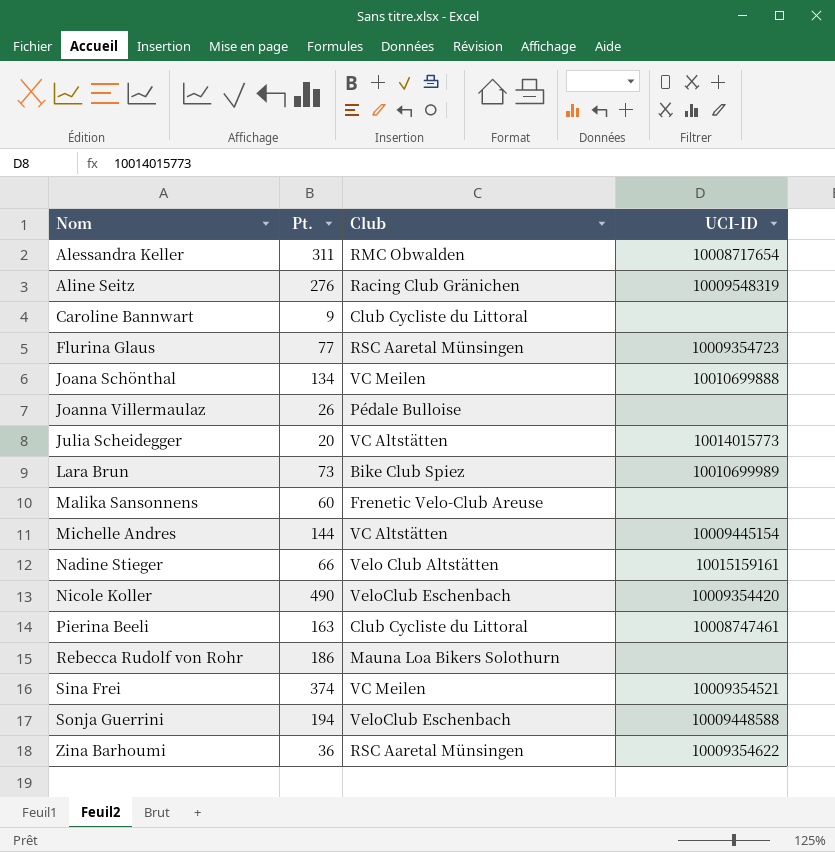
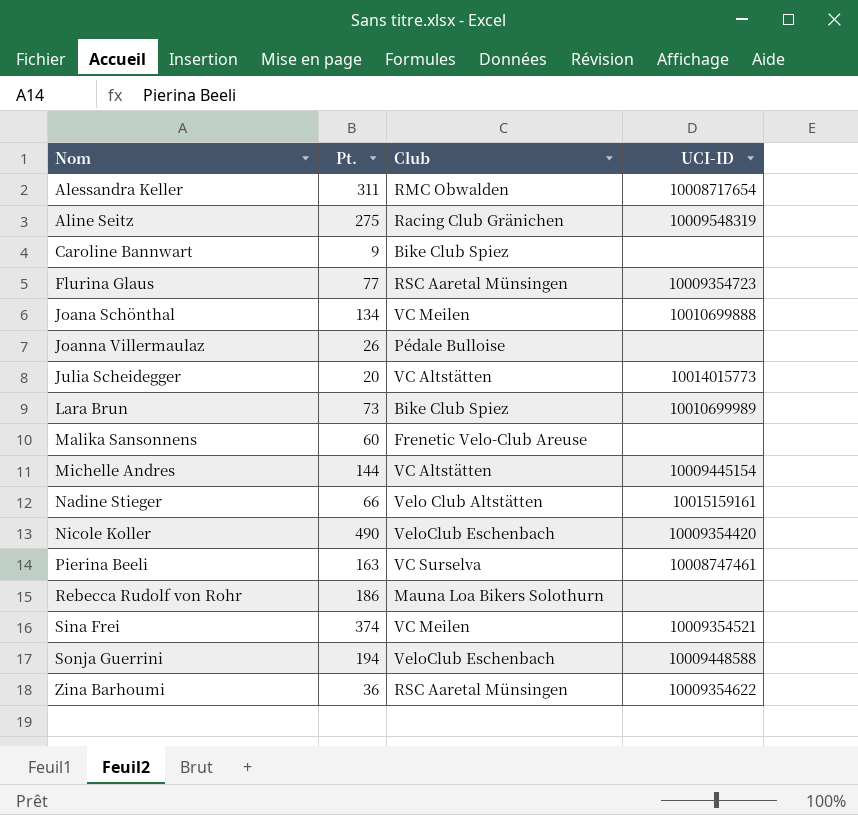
Aline Seitz | Pt.: 276 -> 275
Caroline Bannwart | Club: Club Cycliste du Littoral -> Bike Club Spiez
Pierina Beeli | Club: Club Cycliste du Littoral -> VC Surselva

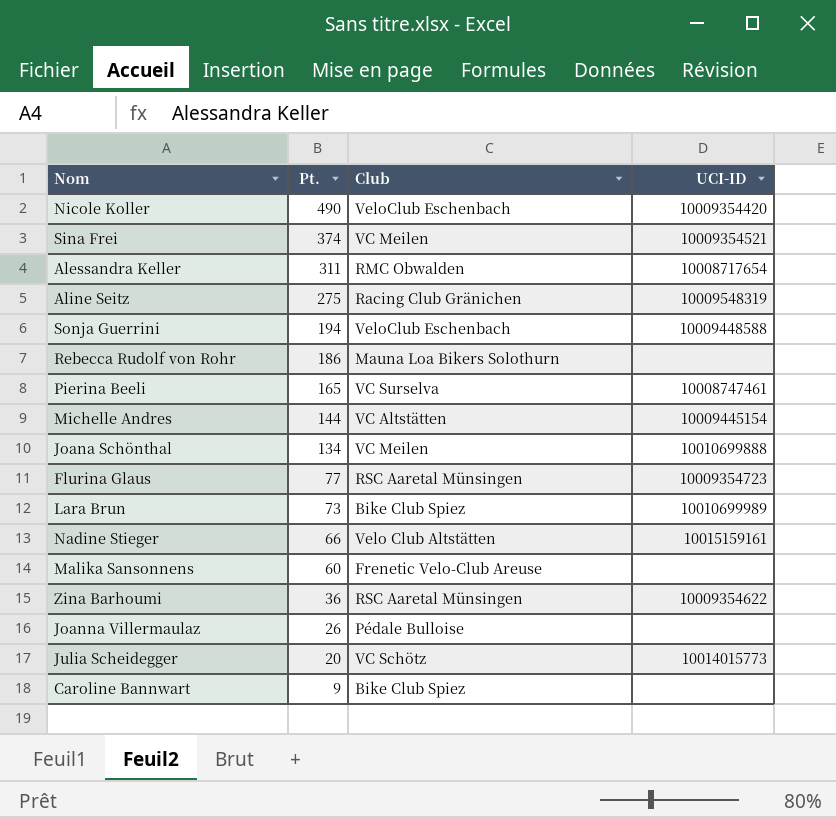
row order: Nom ascending -> Pt. descending
Pierina Beeli | Pt.: 163 -> 165
Julia Scheidegger | Club: VC Altstätten -> VC Schötz

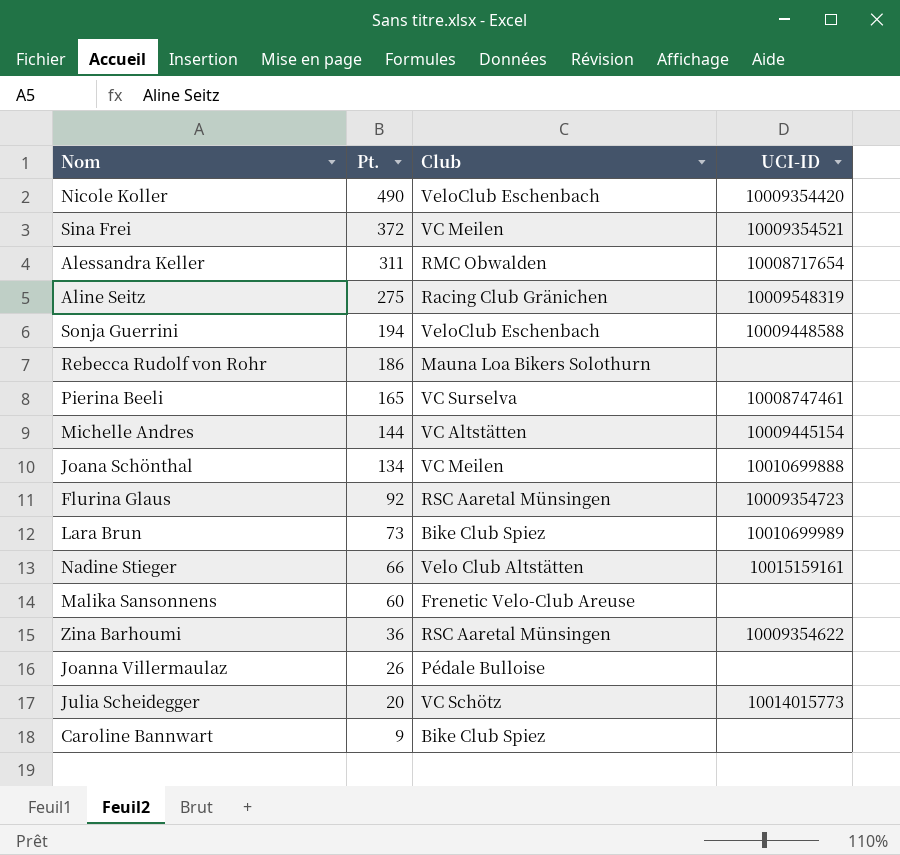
Sina Frei | Pt.: 374 -> 372
Flurina Glaus | Pt.: 77 -> 92

